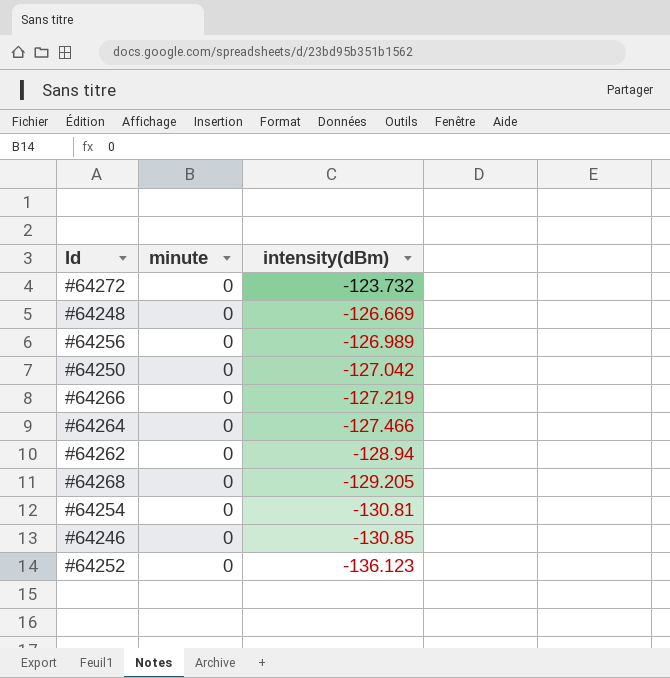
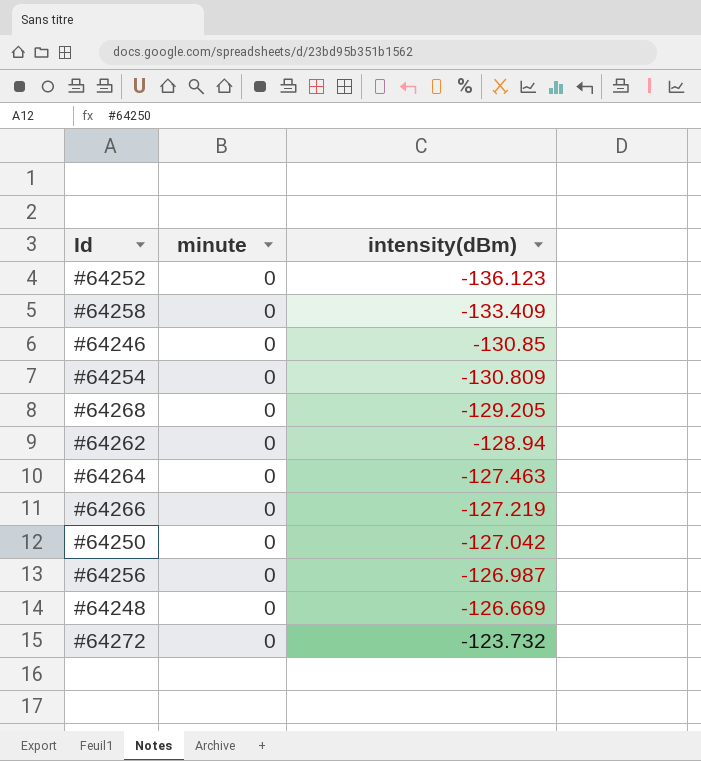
row order: intensity(dBm) descending -> intensity(dBm) ascending
row #64258: none -> 0 | -133.409
#64254 | intensity(dBm): -130.81 -> -130.809
#64264 | intensity(dBm): -127.466 -> -127.463
#64256 | intensity(dBm): -126.989 -> -126.987

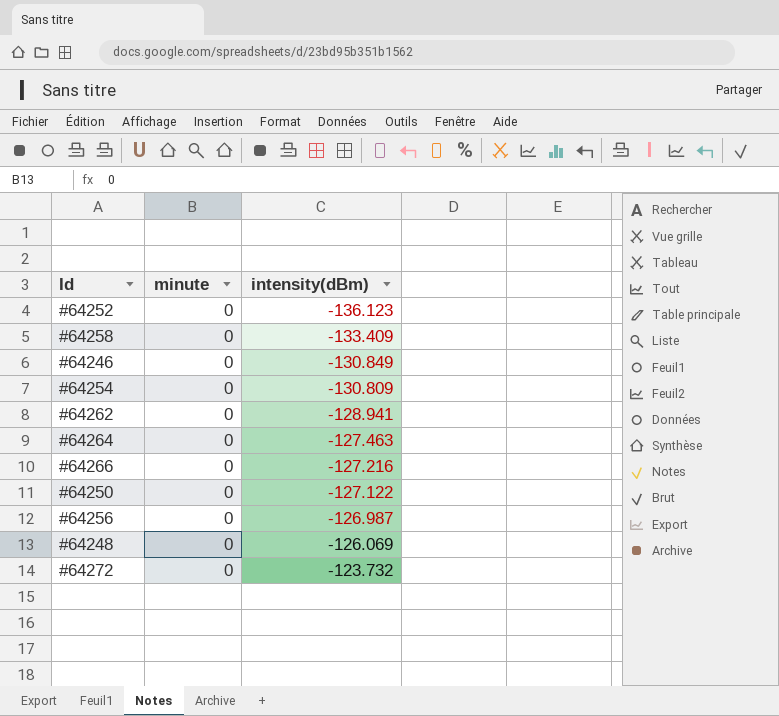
row #64268: 0 | -129.205 -> none
#64246 | intensity(dBm): -130.85 -> -130.849
#64262 | intensity(dBm): -128.94 -> -128.941
#64266 | intensity(dBm): -127.219 -> -127.216
#64250 | intensity(dBm): -127.042 -> -127.122
#64248 | intensity(dBm): -126.669 -> -126.069

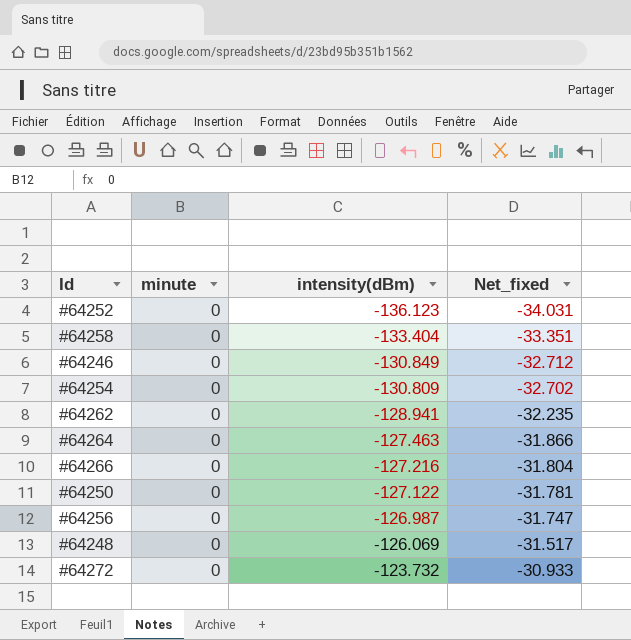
column Net_fixed | formula: none -> [intensity(dBm)] * 0.25
#64258 | intensity(dBm): -133.409 -> -133.404

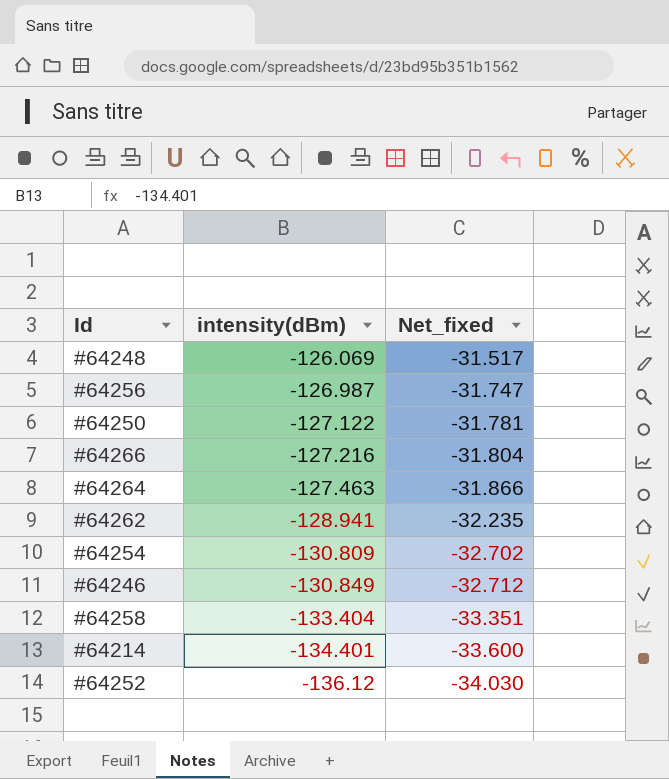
row order: intensity(dBm) ascending -> intensity(dBm) descending
column minute | position: 2 -> none
row #64272: 0 | -123.732 | -30.933 -> none
row #64214: none -> -134.401 | -33.600
#64252 | intensity(dBm): -136.123 -> -136.12
#64252 | Net_fixed: -34.031 -> -34.030

